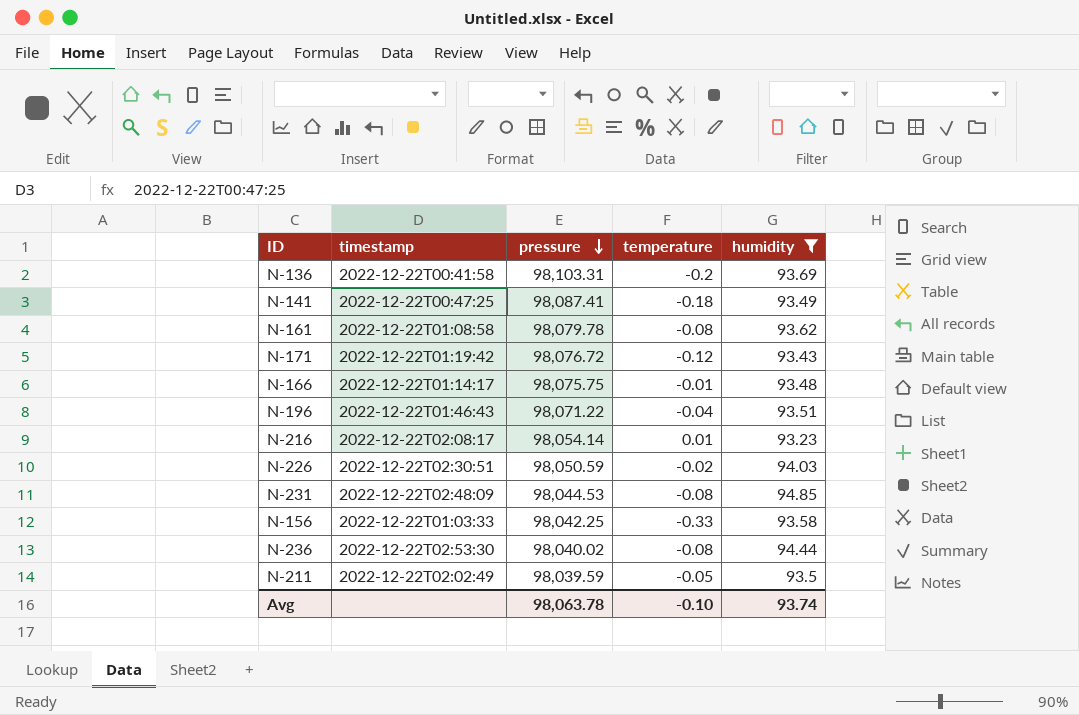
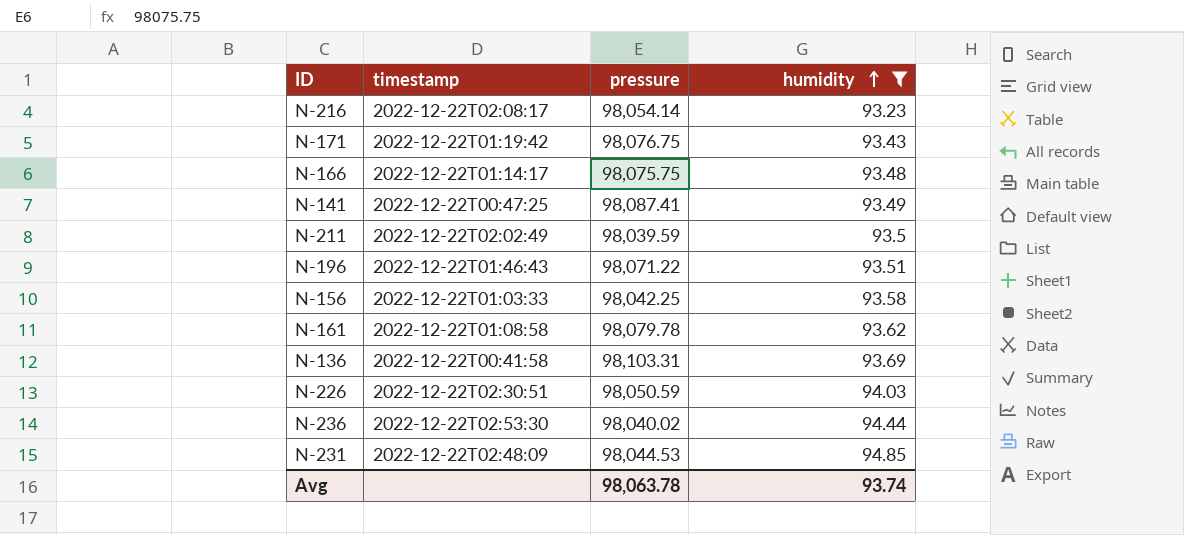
row order: pressure descending -> humidity ascending
column temperature | position: 4 -> none
N-171 | pressure: 98,076.72 -> 98,076.75

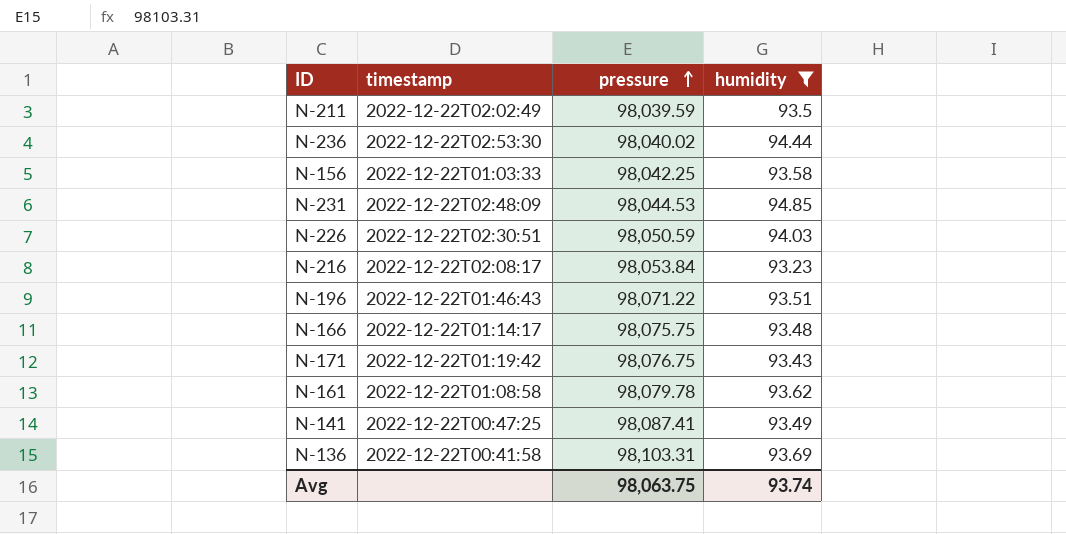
row order: humidity ascending -> pressure ascending
N-216 | pressure: 98,054.14 -> 98,053.84
Avg | pressure: 98,063.78 -> 98,063.75

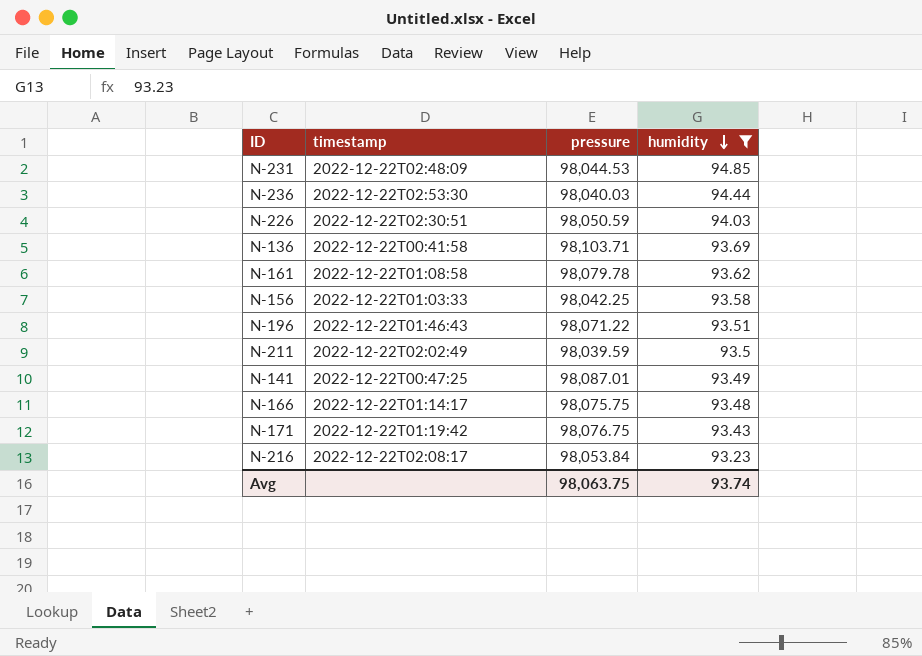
row order: pressure ascending -> humidity descending
N-236 | pressure: 98,040.02 -> 98,040.03
N-136 | pressure: 98,103.31 -> 98,103.71
N-141 | pressure: 98,087.41 -> 98,087.01

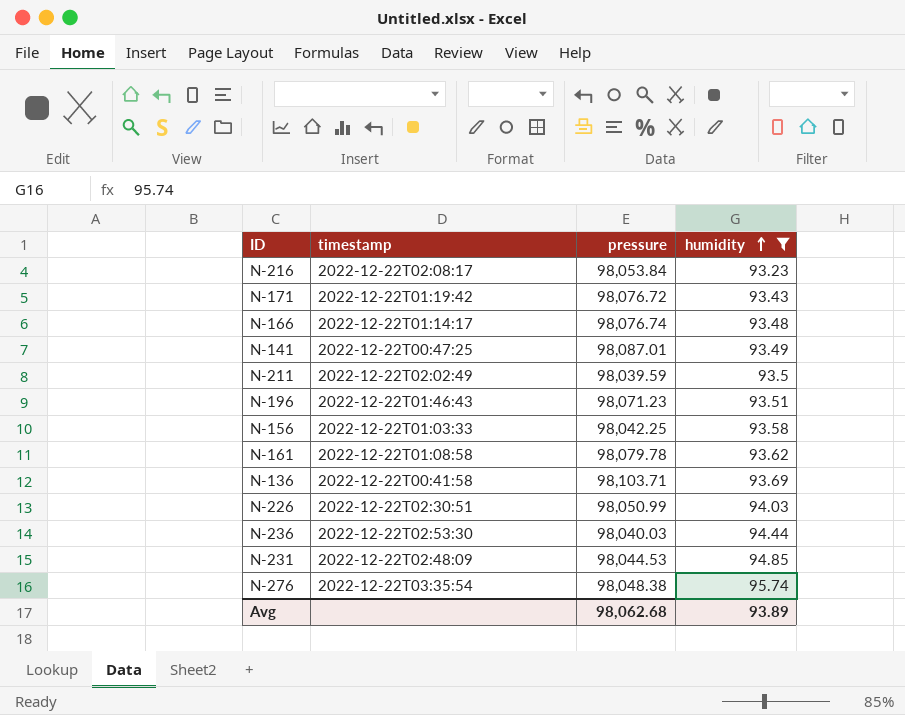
row order: humidity descending -> humidity ascending
N-171 | pressure: 98,076.75 -> 98,076.72
N-166 | pressure: 98,075.75 -> 98,076.74
N-196 | pressure: 98,071.22 -> 98,071.23
N-226 | pressure: 98,050.59 -> 98,050.99
row N-276: none -> 2022-12-22T03:35:54 | 98,048.38 | 95.74
Avg | pressure: 98,063.75 -> 98,062.68
Avg | humidity: 93.74 -> 93.89

